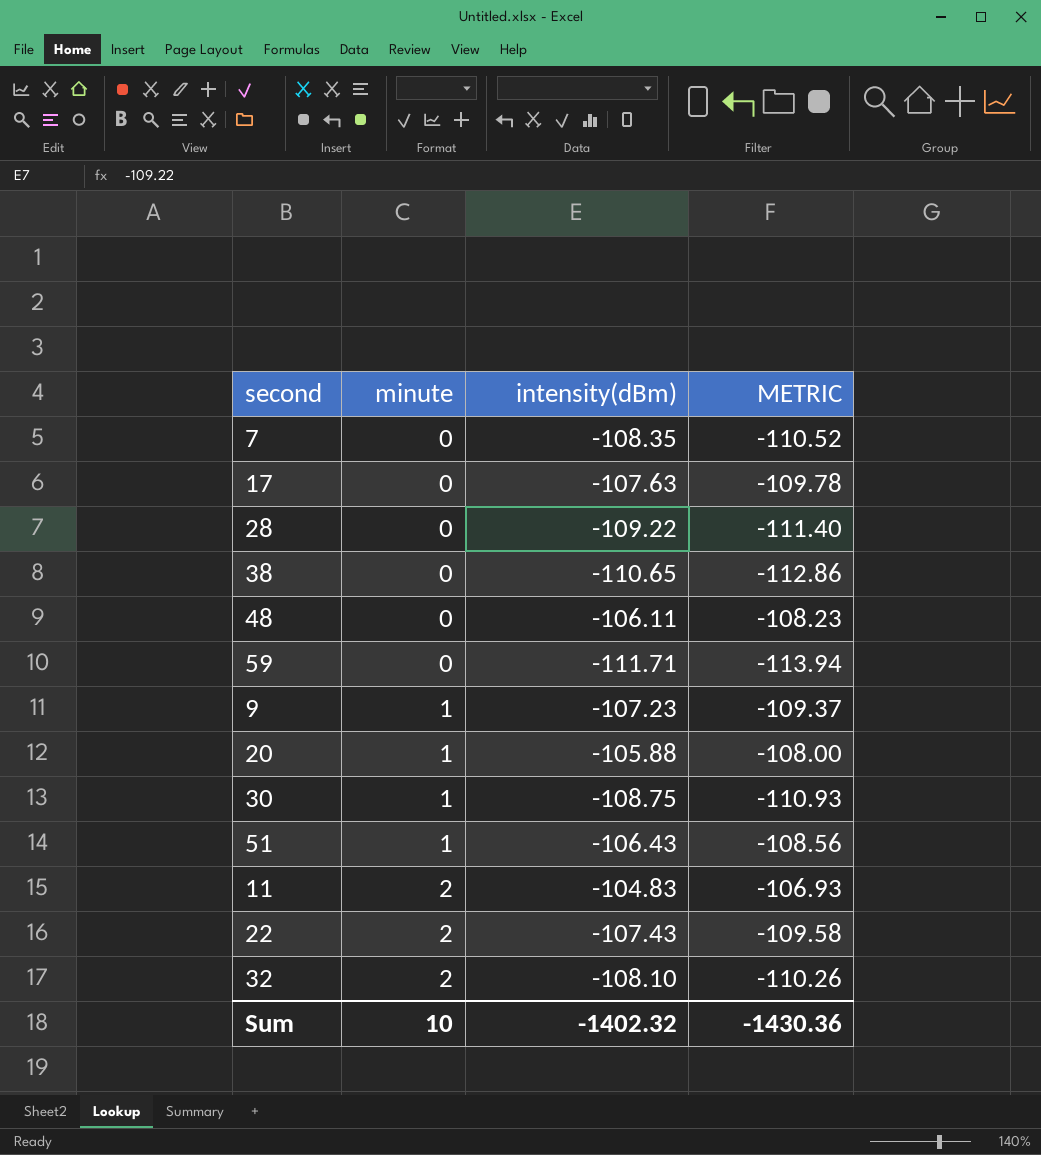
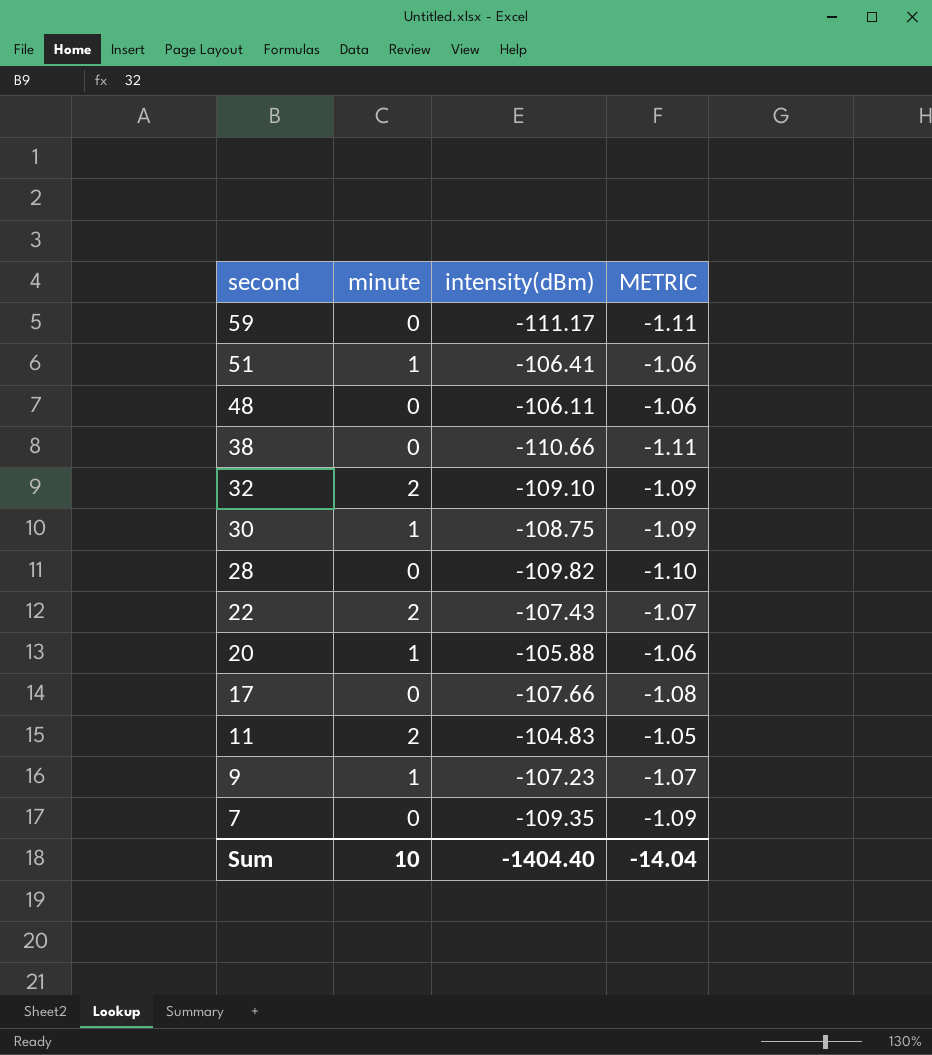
row order: minute ascending -> second descending
column METRIC | formula: [intensity(dBm)] * 1.02 -> [intensity(dBm)] * 0.01
59 | intensity(dBm): -111.71 -> -111.17
51 | intensity(dBm): -106.43 -> -106.41
38 | intensity(dBm): -110.65 -> -110.66
32 | intensity(dBm): -108.10 -> -109.10
28 | intensity(dBm): -109.22 -> -109.82
17 | intensity(dBm): -107.63 -> -107.66
7 | intensity(dBm): -108.35 -> -109.35
Sum | intensity(dBm): -1402.32 -> -1404.40
Sum | METRIC: -1430.36 -> -14.04

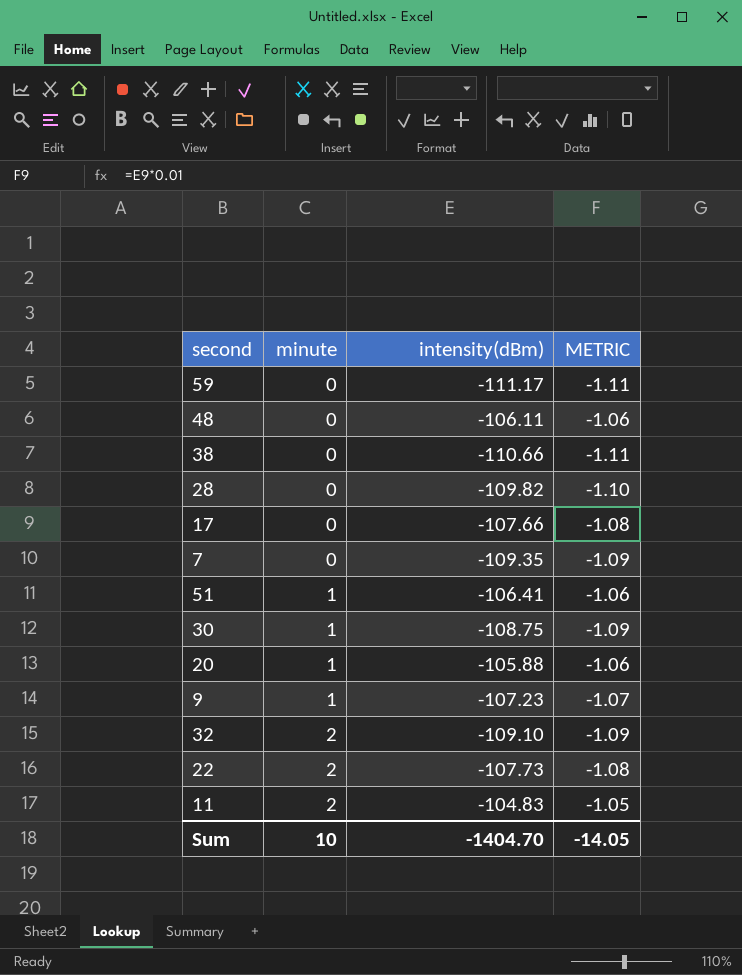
row order: second descending -> minute ascending
22 | intensity(dBm): -107.43 -> -107.73
22 | METRIC: -1.07 -> -1.08
Sum | intensity(dBm): -1404.40 -> -1404.70
Sum | METRIC: -14.04 -> -14.05

